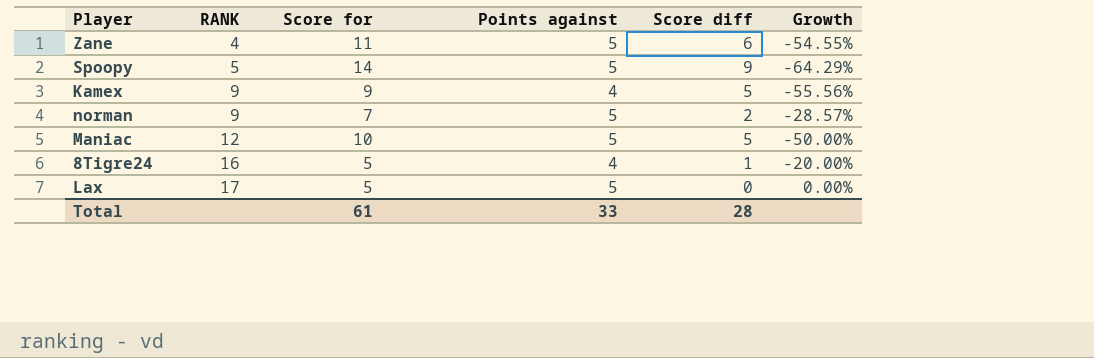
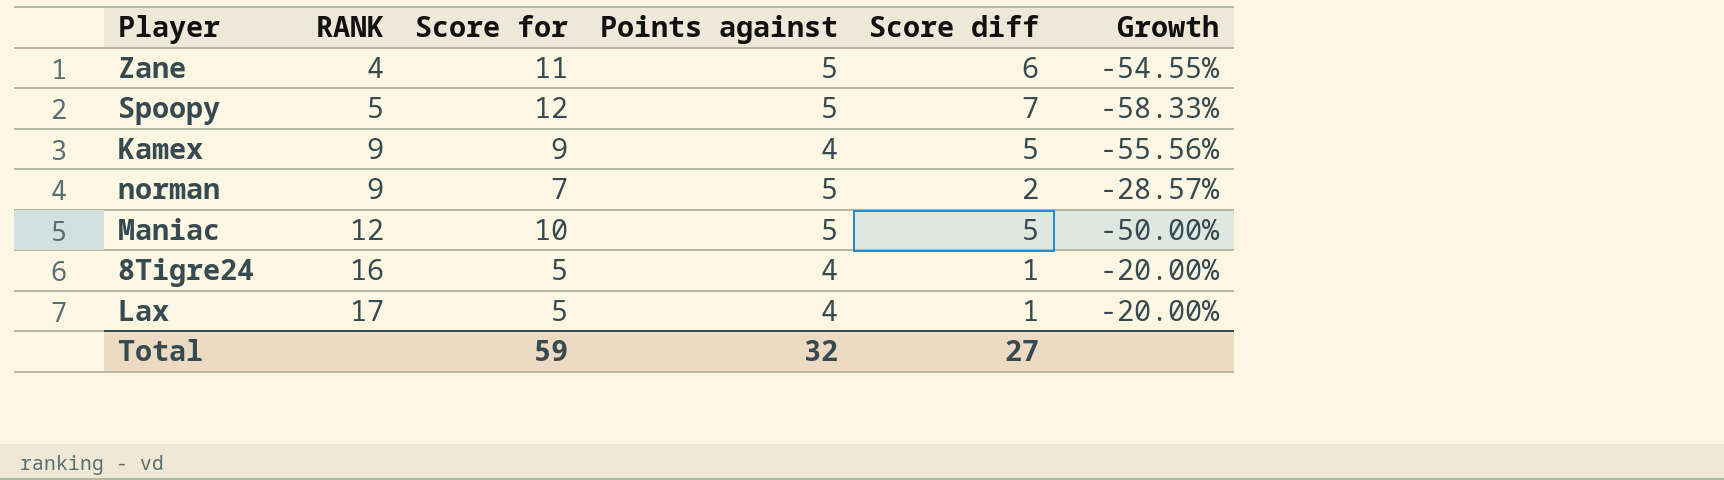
Spoopy | Score for: 14 -> 12
Spoopy | Score diff: 9 -> 7
Spoopy | Growth: -64.29% -> -58.33%
Lax | Points against: 5 -> 4
Lax | Score diff: 0 -> 1
Lax | Growth: 0.00% -> -20.00%
Total | Score for: 61 -> 59
Total | Points against: 33 -> 32
Total | Score diff: 28 -> 27

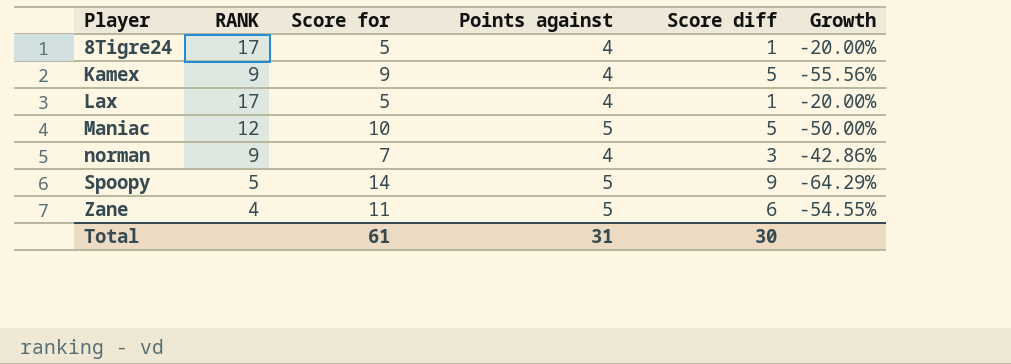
row order: RANK ascending -> Player ascending
8Tigre24 | RANK: 16 -> 17
norman | Points against: 5 -> 4
norman | Score diff: 2 -> 3
norman | Growth: -28.57% -> -42.86%
Spoopy | Score for: 12 -> 14
Spoopy | Score diff: 7 -> 9
Spoopy | Growth: -58.33% -> -64.29%
Total | Score for: 59 -> 61
Total | Points against: 32 -> 31
Total | Score diff: 27 -> 30

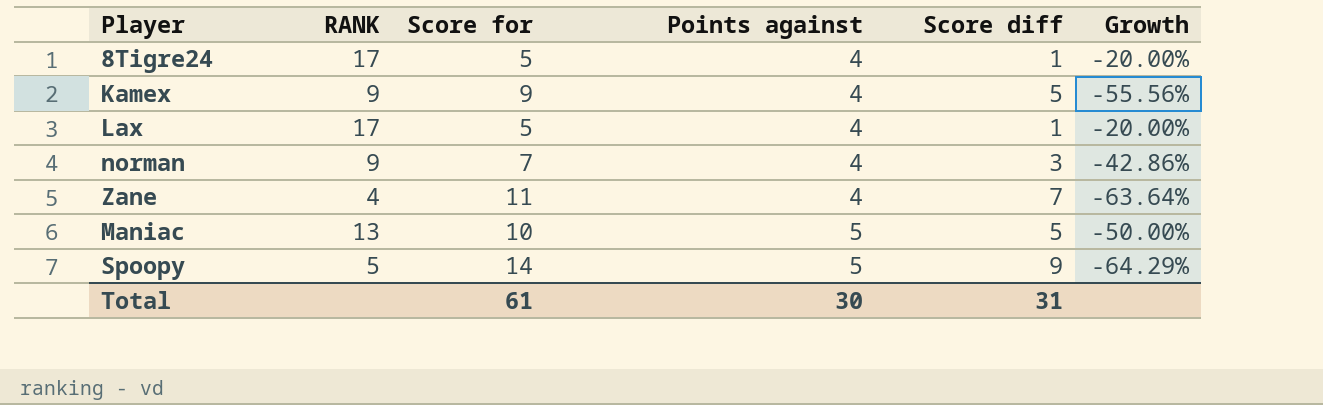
row order: Player ascending -> Points against ascending
Zane | Points against: 5 -> 4
Zane | Score diff: 6 -> 7
Zane | Growth: -54.55% -> -63.64%
Maniac | RANK: 12 -> 13
Total | Points against: 31 -> 30
Total | Score diff: 30 -> 31

